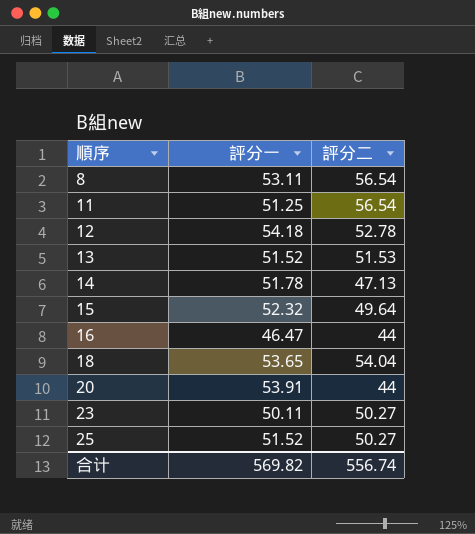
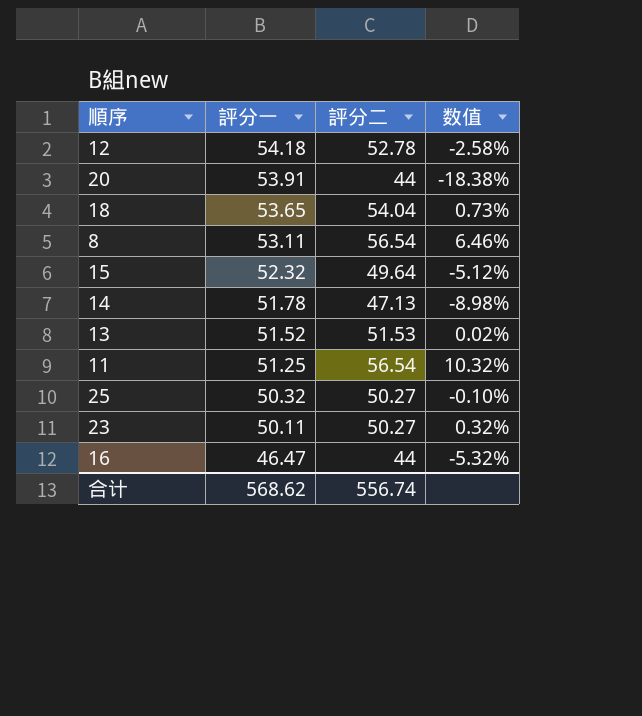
row order: 順序 ascending -> 評分一 descending
column 数值 | formula: none -> ([評分二] - [評分一]) / [評分一]
25 | 評分一: 51.52 -> 50.32
合计 | 評分一: 569.82 -> 568.62

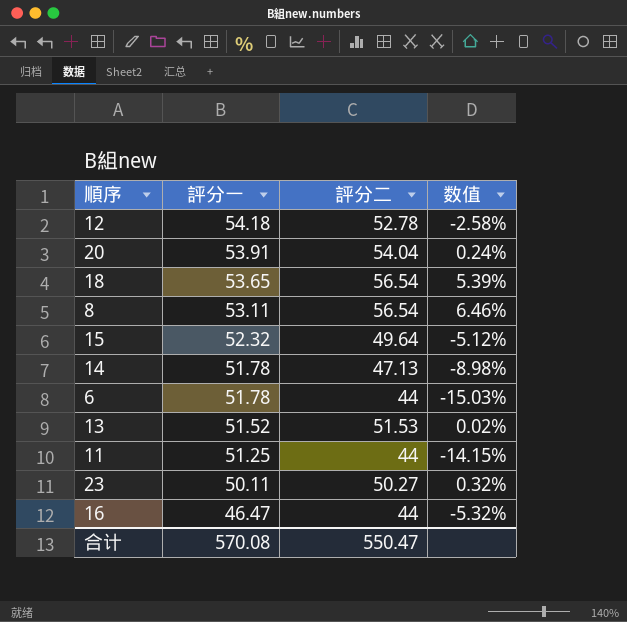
row 25: 50.32 | 50.27 | -0.10% -> none
20 | 評分二: 44 -> 54.04
20 | 数值: -18.38% -> 0.24%
18 | 評分二: 54.04 -> 56.54
18 | 数值: 0.73% -> 5.39%
row 6: none -> 51.78 | 44 | -15.03%
11 | 評分二: 56.54 -> 44
11 | 数值: 10.32% -> -14.15%
合计 | 評分一: 568.62 -> 570.08
合计 | 評分二: 556.74 -> 550.47

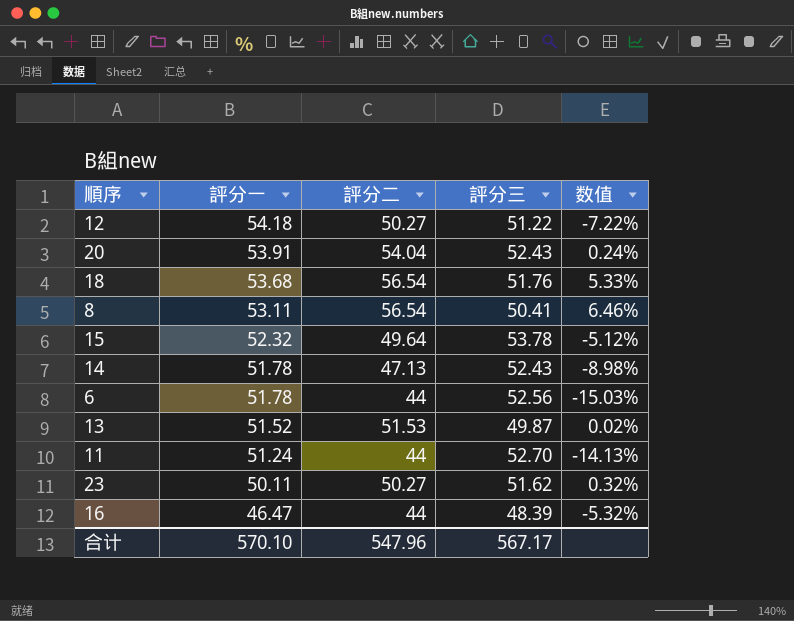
column 評分三 | position: none -> 4
12 | 評分二: 52.78 -> 50.27
12 | 数值: -2.58% -> -7.22%
18 | 評分一: 53.65 -> 53.68
18 | 数值: 5.39% -> 5.33%
11 | 評分一: 51.25 -> 51.24
11 | 数值: -14.15% -> -14.13%
合计 | 評分一: 570.08 -> 570.10
合计 | 評分二: 550.47 -> 547.96

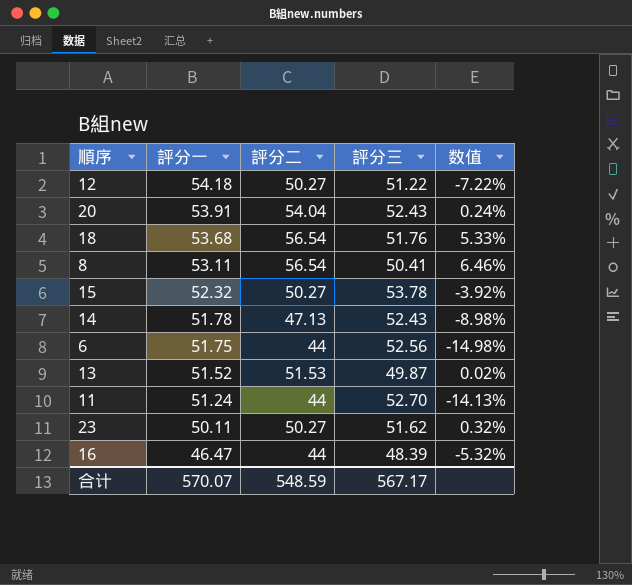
15 | 評分二: 49.64 -> 50.27
15 | 数值: -5.12% -> -3.92%
6 | 評分一: 51.78 -> 51.75
6 | 数值: -15.03% -> -14.98%
合计 | 評分一: 570.10 -> 570.07
合计 | 評分二: 547.96 -> 548.59

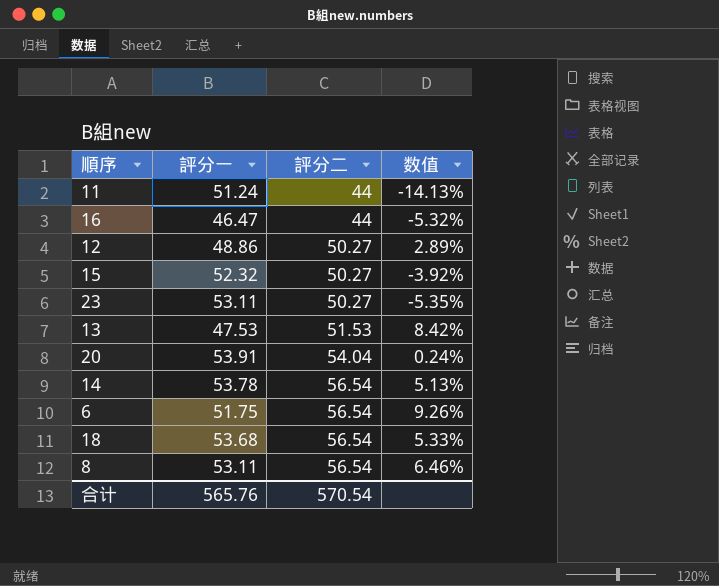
row order: 評分一 descending -> 評分二 ascending
column 評分三 | position: 4 -> none
12 | 評分一: 54.18 -> 48.86
12 | 数值: -7.22% -> 2.89%
23 | 評分一: 50.11 -> 53.11
23 | 数值: 0.32% -> -5.35%
13 | 評分一: 51.52 -> 47.53
13 | 数值: 0.02% -> 8.42%
14 | 評分一: 51.78 -> 53.78
14 | 評分二: 47.13 -> 56.54
14 | 数值: -8.98% -> 5.13%
6 | 評分二: 44 -> 56.54
6 | 数值: -14.98% -> 9.26%
合计 | 評分一: 570.07 -> 565.76
合计 | 評分二: 548.59 -> 570.54

